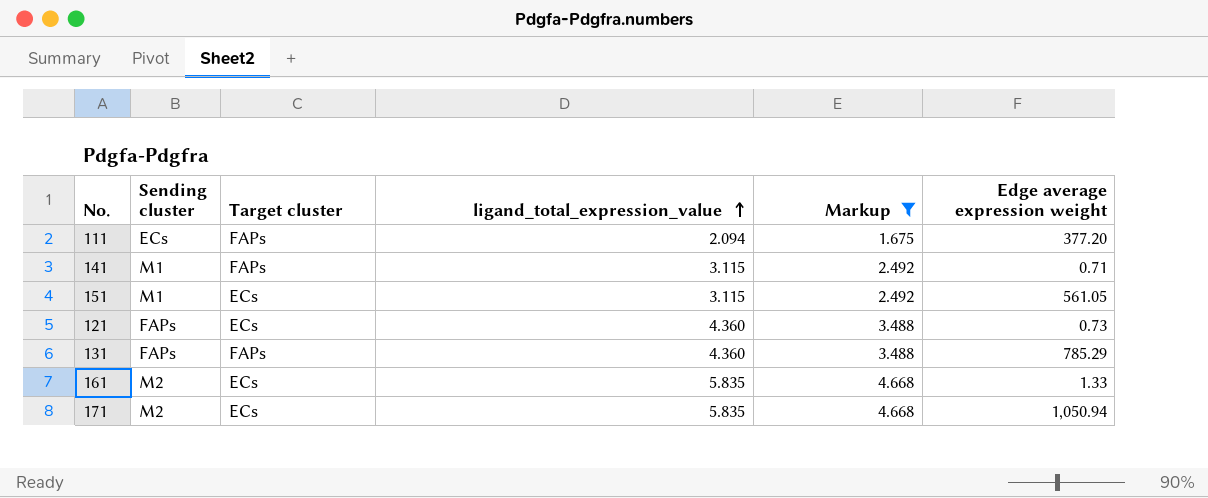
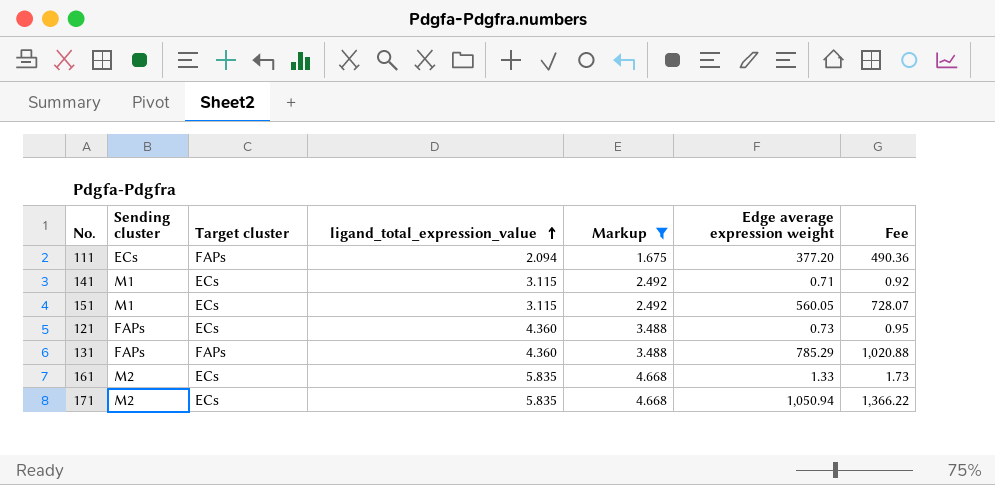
column Fee | formula: none -> [Edge average expression weight] * 1.3
141 | Target cluster: FAPs -> ECs
151 | Edge average expression weight: 561.05 -> 560.05

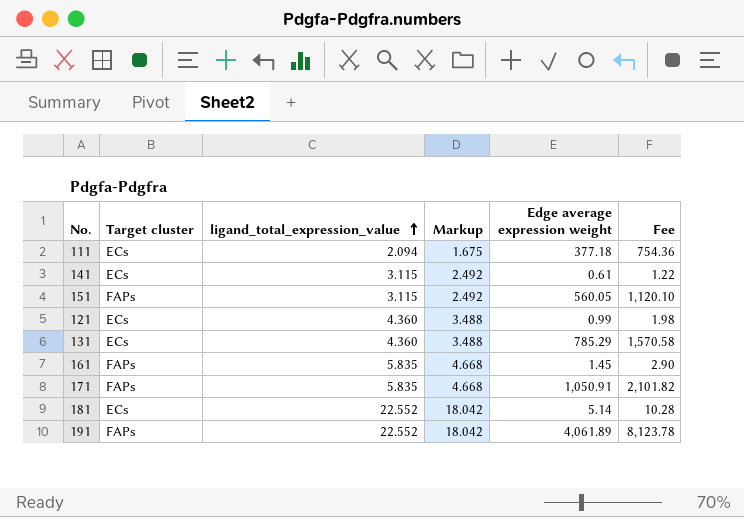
filter: Markup != 18.042 -> none
column Sending cluster | position: 2 -> none
column Fee | formula: [Edge average expression weight] * 1.3 -> [Edge average expression weight] * 2
111 | Target cluster: FAPs -> ECs
111 | Edge average expression weight: 377.20 -> 377.18
141 | Edge average expression weight: 0.71 -> 0.61
151 | Target cluster: ECs -> FAPs
121 | Edge average expression weight: 0.73 -> 0.99
131 | Target cluster: FAPs -> ECs
161 | Target cluster: ECs -> FAPs
161 | Edge average expression weight: 1.33 -> 1.45
171 | Target cluster: ECs -> FAPs
171 | Edge average expression weight: 1,050.94 -> 1,050.91

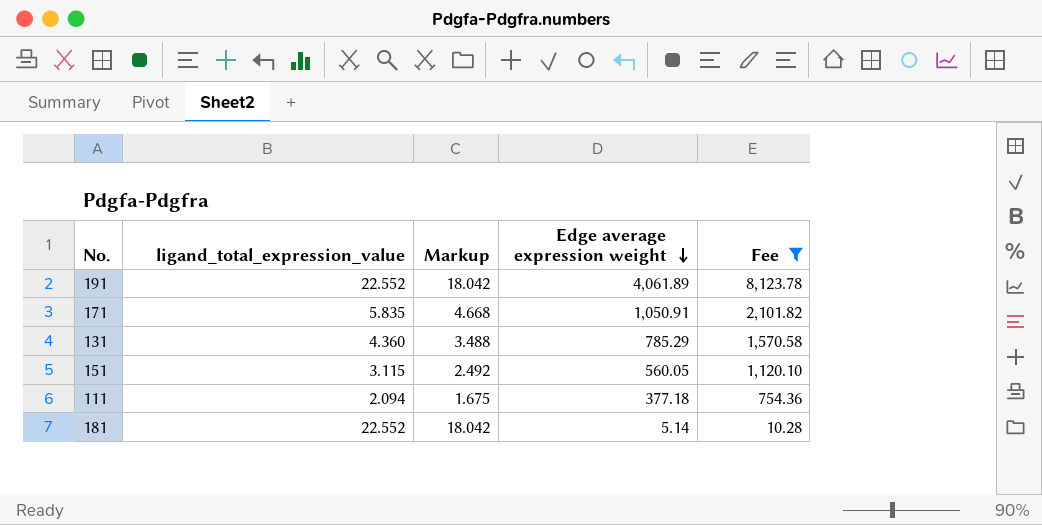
filter: none -> Fee >= 10.28
row order: ligand_total_expression_value ascending -> Edge average expression weight descending
column Target cluster | position: 2 -> none

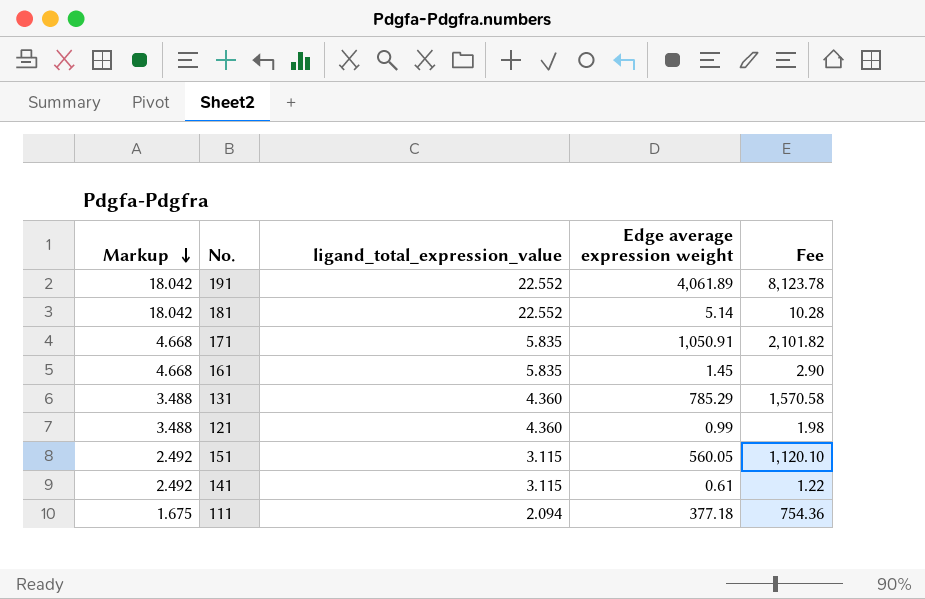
filter: Fee >= 10.28 -> none
row order: Edge average expression weight descending -> Markup descending
column Markup | position: 3 -> 1

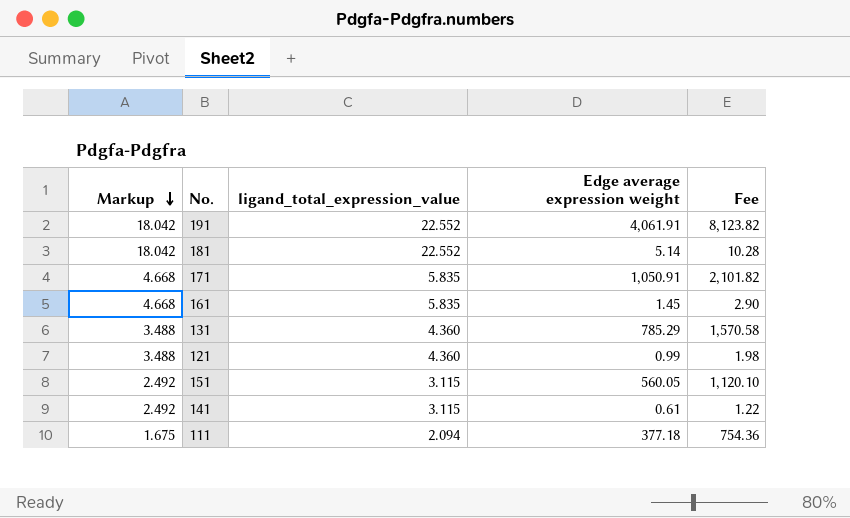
191 | Edge average expression weight: 4,061.89 -> 4,061.91
191 | Fee: 8,123.78 -> 8,123.82

